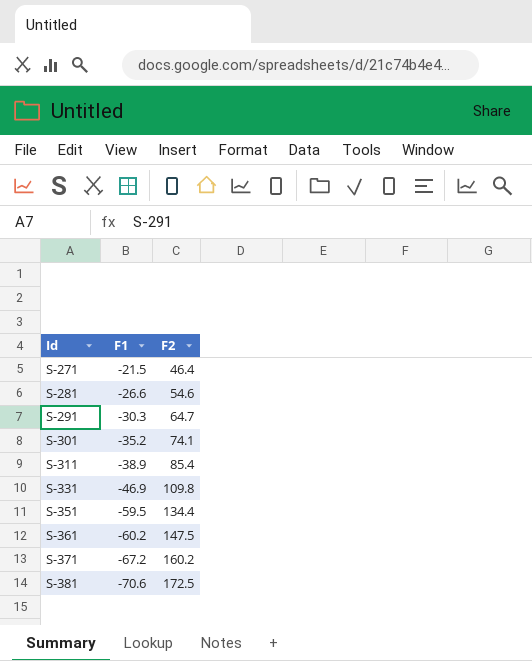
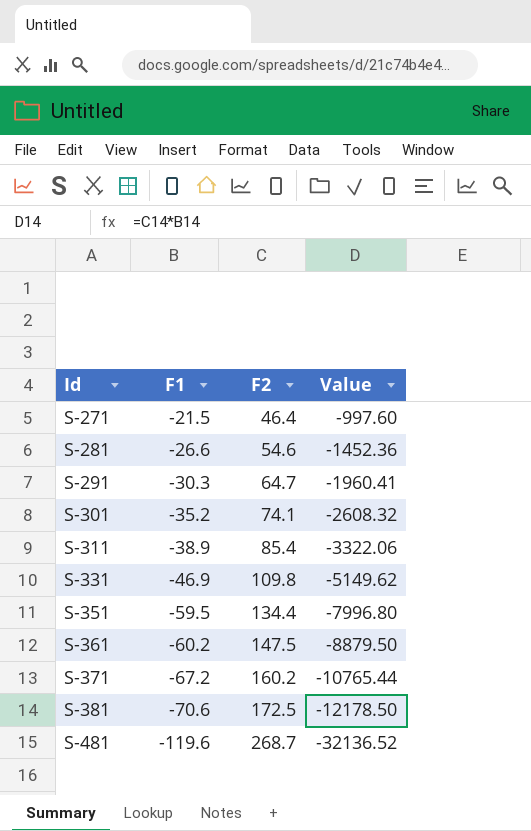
column Value | formula: none -> [F1] * [F2]
row S-481: none -> -119.6 | 268.7 | -32136.52

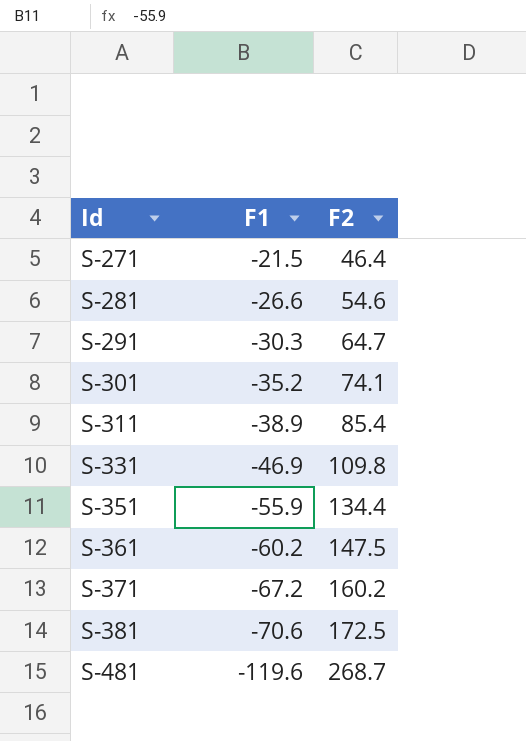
column Value | formula: [F1] * [F2] -> none
S-351 | F1: -59.5 -> -55.9

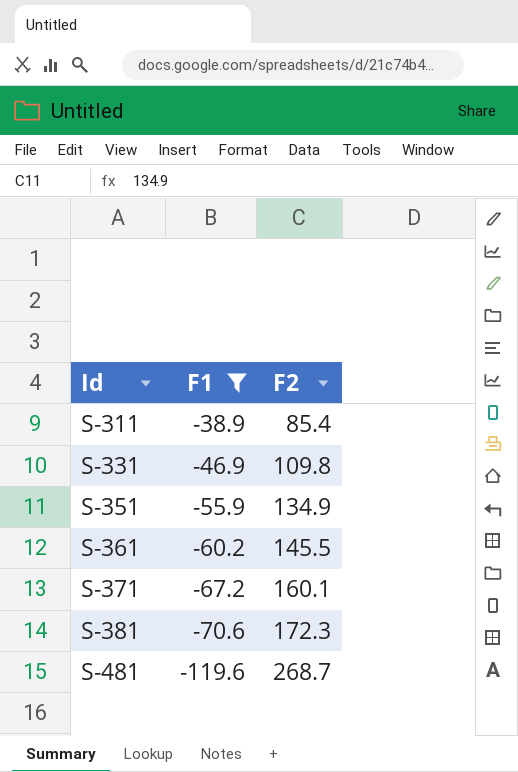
filter: none -> F1 <= -38.9
S-351 | F2: 134.4 -> 134.9
S-361 | F2: 147.5 -> 145.5
S-371 | F2: 160.2 -> 160.1
S-381 | F2: 172.5 -> 172.3

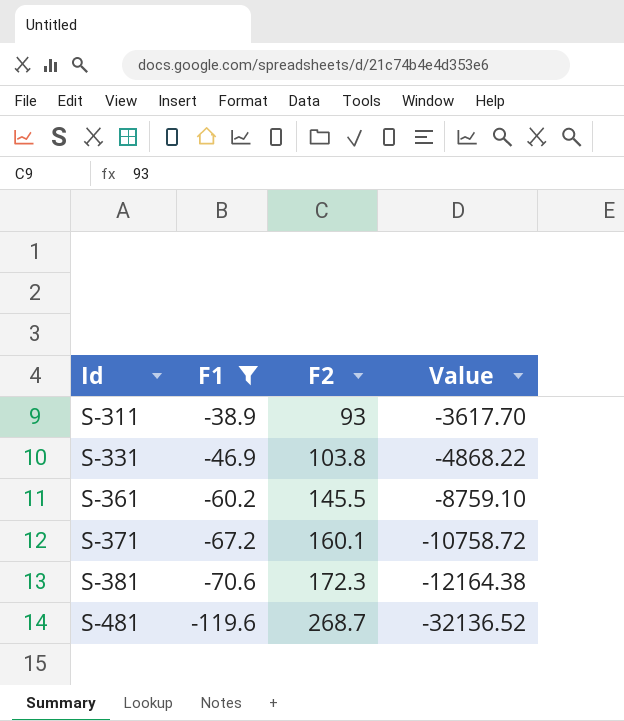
column Value | formula: none -> [F1] * [F2]
row S-351: -55.9 | 134.9 -> none
S-311 | F2: 85.4 -> 93
S-331 | F2: 109.8 -> 103.8

